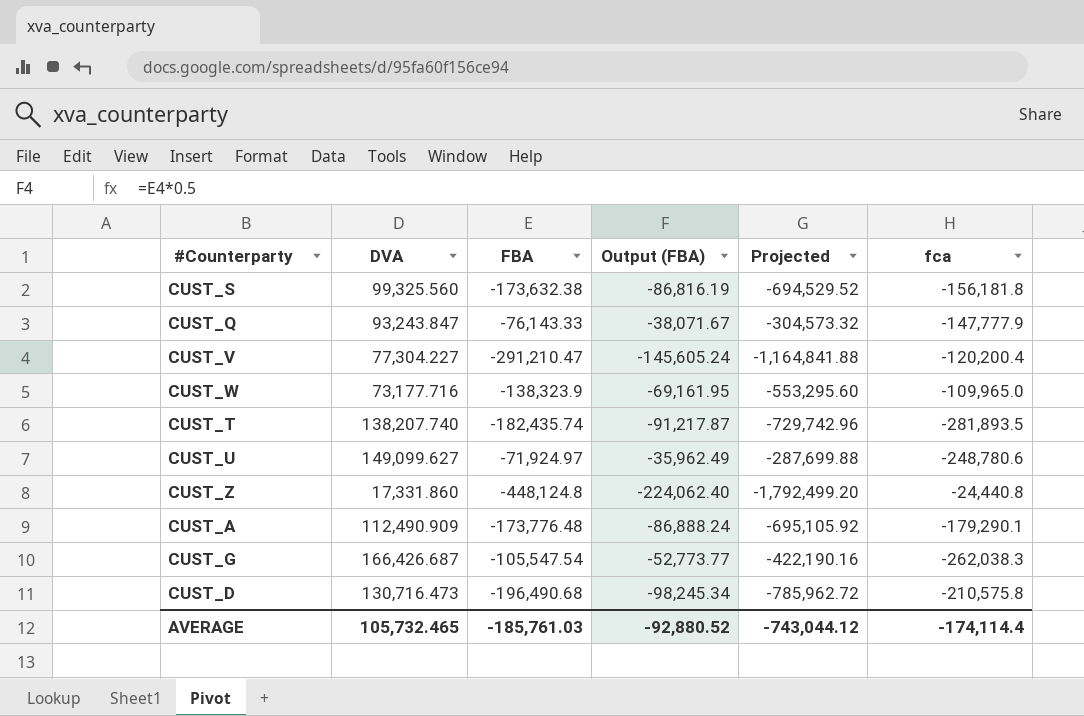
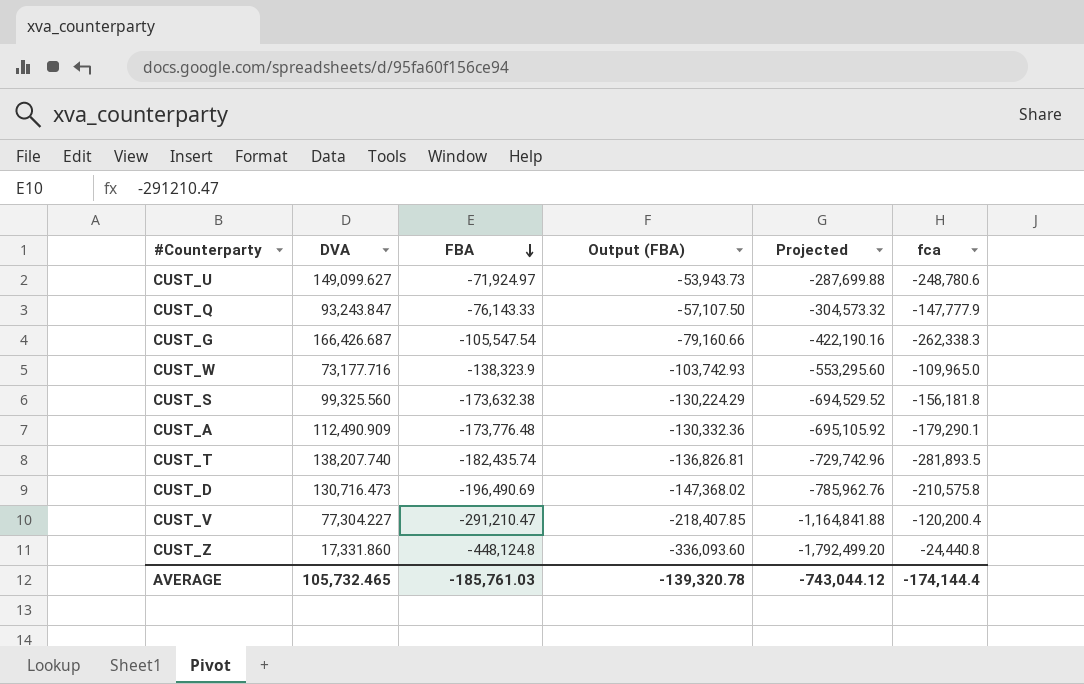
row order: none -> FBA descending
column Output (FBA) | formula: [FBA] * 0.5 -> [FBA] * 0.75
CUST_G | fca: -262,038.3 -> -262,338.3
CUST_D | FBA: -196,490.68 -> -196,490.69
CUST_D | Projected: -785,962.72 -> -785,962.76
AVERAGE | Output (FBA): -92,880.52 -> -139,320.78
AVERAGE | fca: -174,114.4 -> -174,144.4

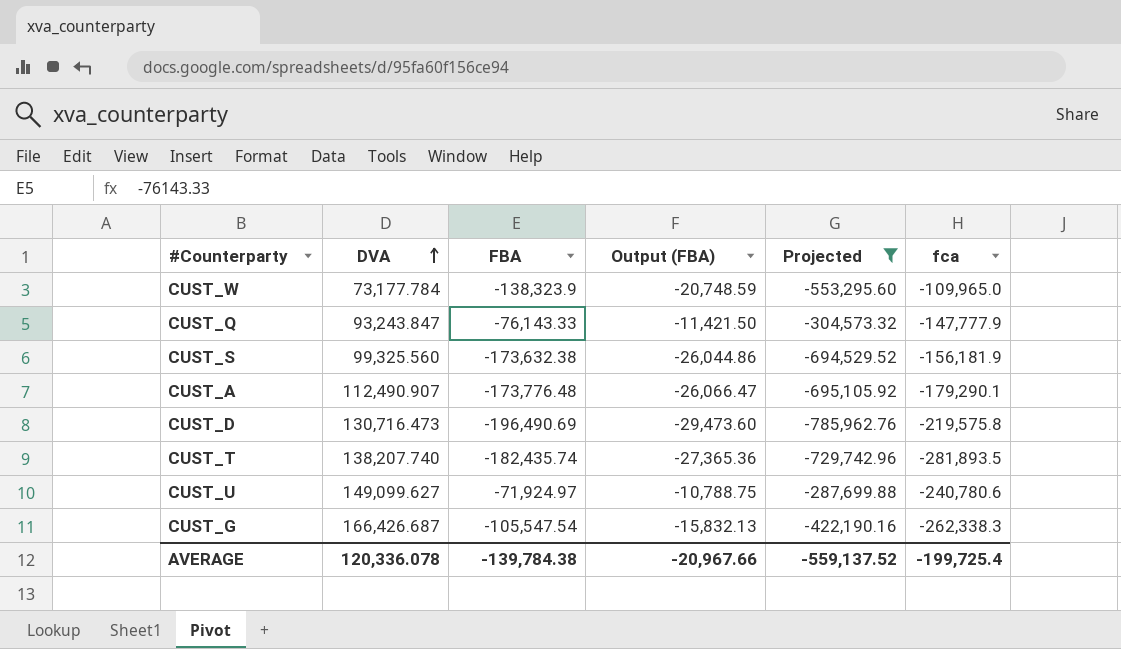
filter: none -> Projected >= -785,962.76
row order: FBA descending -> DVA ascending
column Output (FBA) | formula: [FBA] * 0.75 -> [FBA] * 0.15
CUST_W | DVA: 73,177.716 -> 73,177.784
CUST_S | fca: -156,181.8 -> -156,181.9
CUST_A | DVA: 112,490.909 -> 112,490.907
CUST_D | fca: -210,575.8 -> -219,575.8
CUST_U | fca: -248,780.6 -> -240,780.6
AVERAGE | DVA: 105,732.465 -> 120,336.078
AVERAGE | FBA: -185,761.03 -> -139,784.38
AVERAGE | Output (FBA): -139,320.78 -> -20,967.66
AVERAGE | Projected: -743,044.12 -> -559,137.52
AVERAGE | fca: -174,144.4 -> -199,725.4

